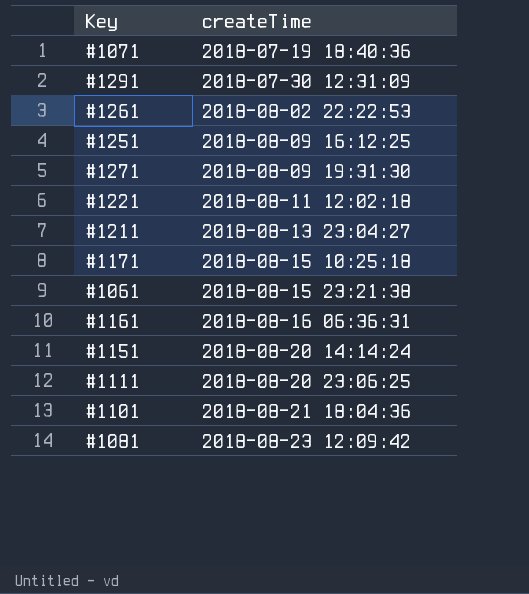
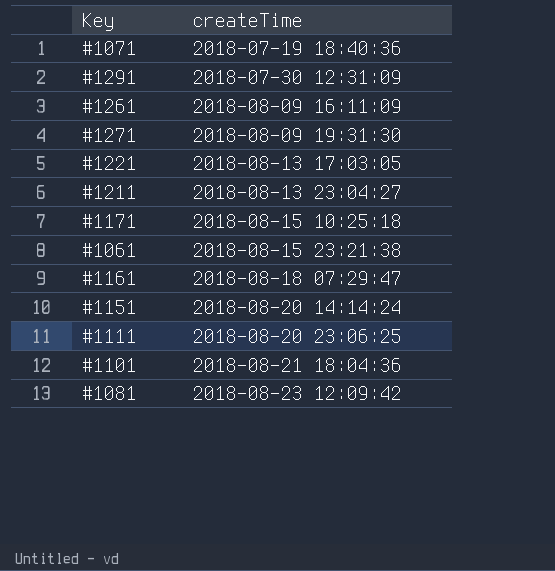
row #1251: 2018-08-09 16:12:25 -> none
#1261 | createTime: 2018-08-02 22:22:53 -> 2018-08-09 16:11:09
#1221 | createTime: 2018-08-11 12:02:18 -> 2018-08-13 17:03:05
#1161 | createTime: 2018-08-16 06:36:31 -> 2018-08-18 07:29:47

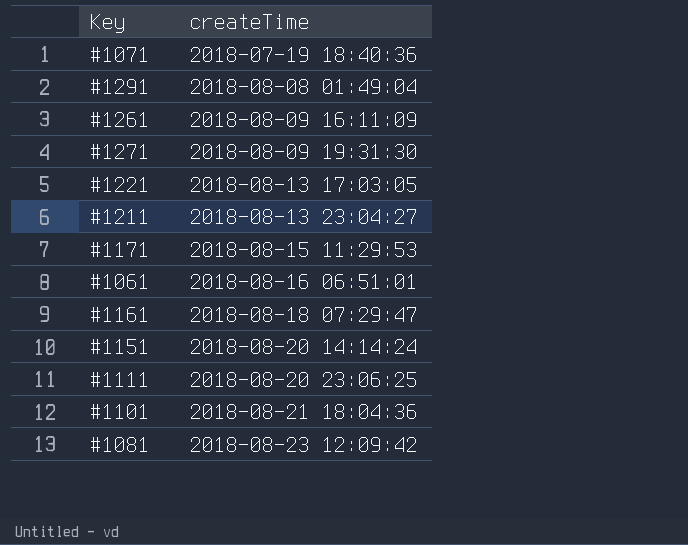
#1291 | createTime: 2018-07-30 12:31:09 -> 2018-08-08 01:49:04
#1171 | createTime: 2018-08-15 10:25:18 -> 2018-08-15 11:29:53
#1061 | createTime: 2018-08-15 23:21:38 -> 2018-08-16 06:51:01

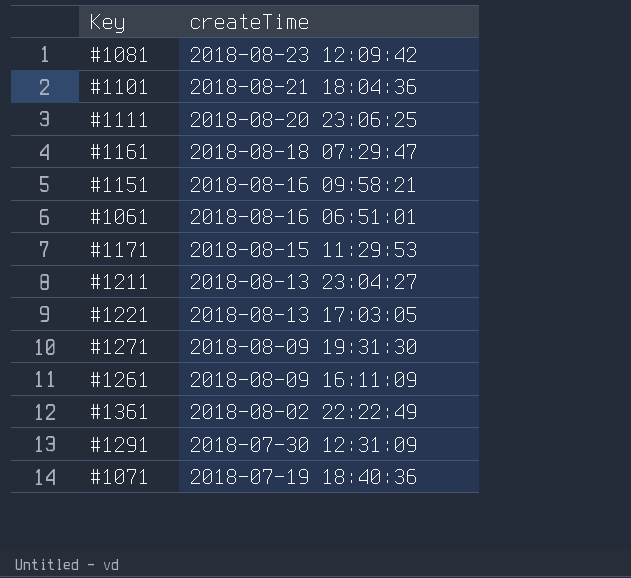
row order: createTime ascending -> createTime descending
#1151 | createTime: 2018-08-20 14:14:24 -> 2018-08-16 09:58:21
row #1361: none -> 2018-08-02 22:22:49
#1291 | createTime: 2018-08-08 01:49:04 -> 2018-07-30 12:31:09

